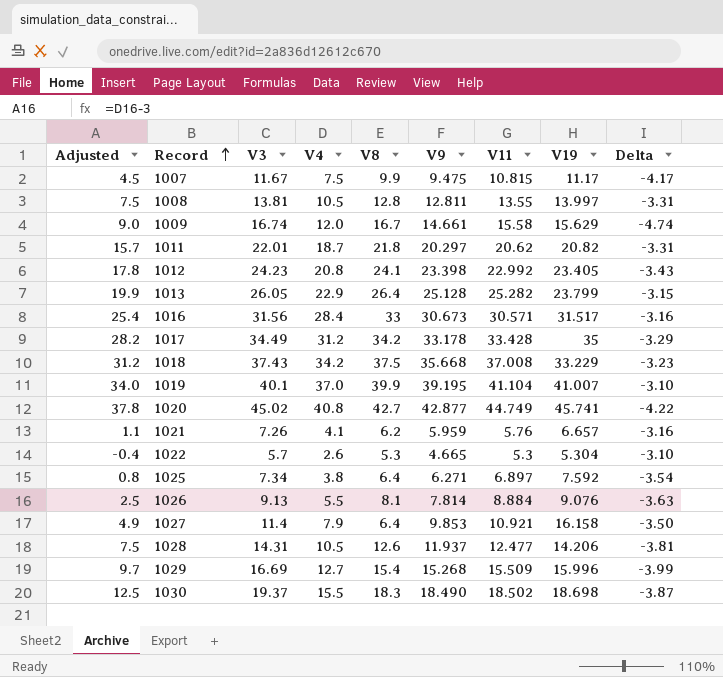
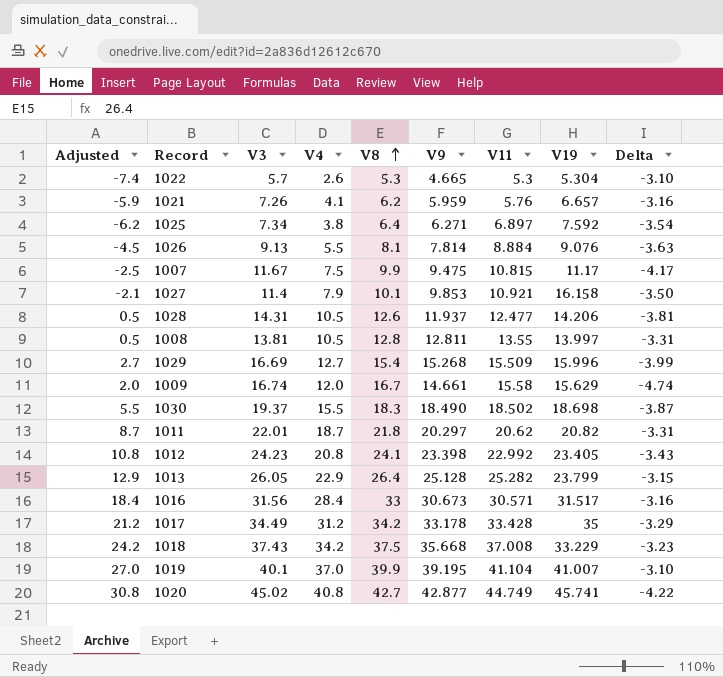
row order: Record ascending -> V8 ascending
column Adjusted | formula: [V4] - 3 -> [V4] - 10
1027 | V8: 6.4 -> 10.1

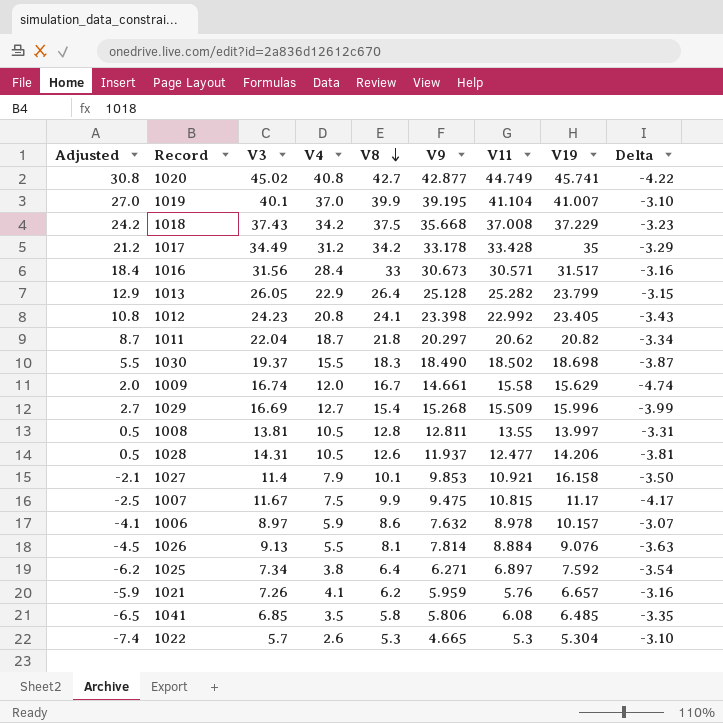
row order: V8 ascending -> V8 descending
1018 | V19: 33.229 -> 37.229
1011 | V3: 22.01 -> 22.04
1011 | Delta: -3.31 -> -3.34
row 1006: none -> -4.1 | 8.97 | 5.9 | 8.6 | 7.632 | 8.978 | 10.157 | -3.07
row 1041: none -> -6.5 | 6.85 | 3.5 | 5.8 | 5.806 | 6.08 | 6.485 | -3.35

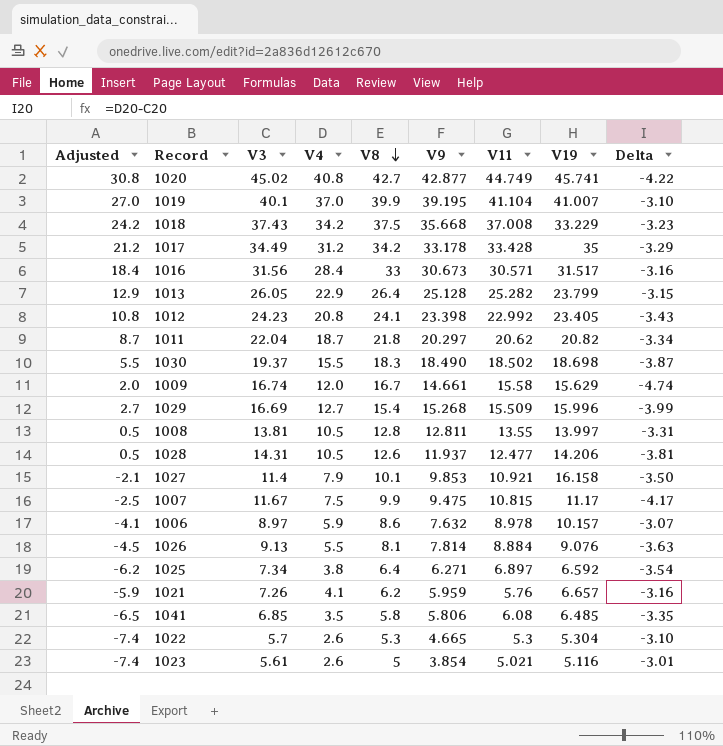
1018 | V19: 37.229 -> 33.229
1025 | V19: 7.592 -> 6.592
row 1023: none -> -7.4 | 5.61 | 2.6 | 5 | 3.854 | 5.021 | 5.116 | -3.01

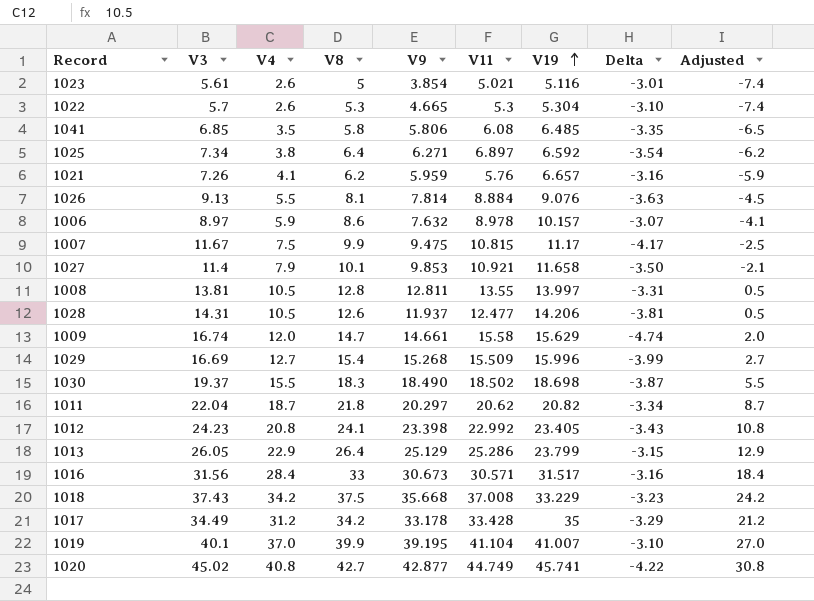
row order: V8 descending -> V19 ascending
column Adjusted | position: 1 -> 9
1027 | V19: 16.158 -> 11.658
1009 | V8: 16.7 -> 14.7
1013 | V9: 25.128 -> 25.129
1013 | V11: 25.282 -> 25.286

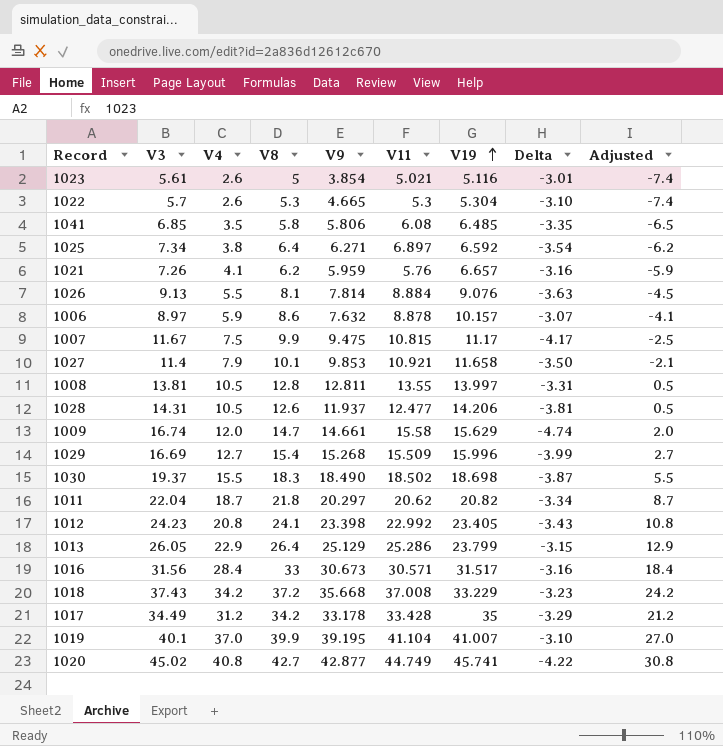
1006 | V11: 8.978 -> 8.878
1018 | V8: 37.5 -> 37.2

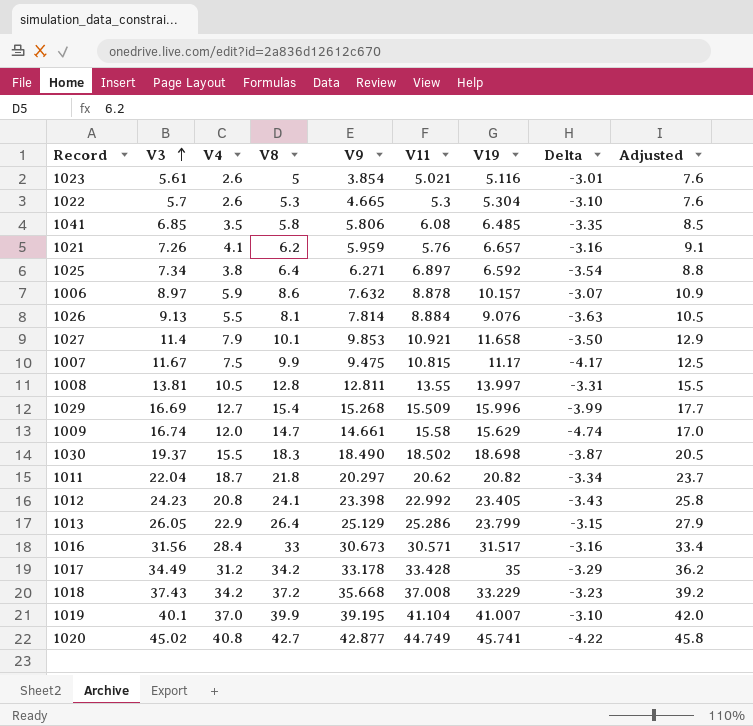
row order: V19 ascending -> V3 ascending
column Adjusted | formula: [V4] - 10 -> [V4] + 5
row 1028: 14.31 | 10.5 | 12.6 | 11.937 | 12.477 | 14.206 | -3.81 | 0.5 -> none

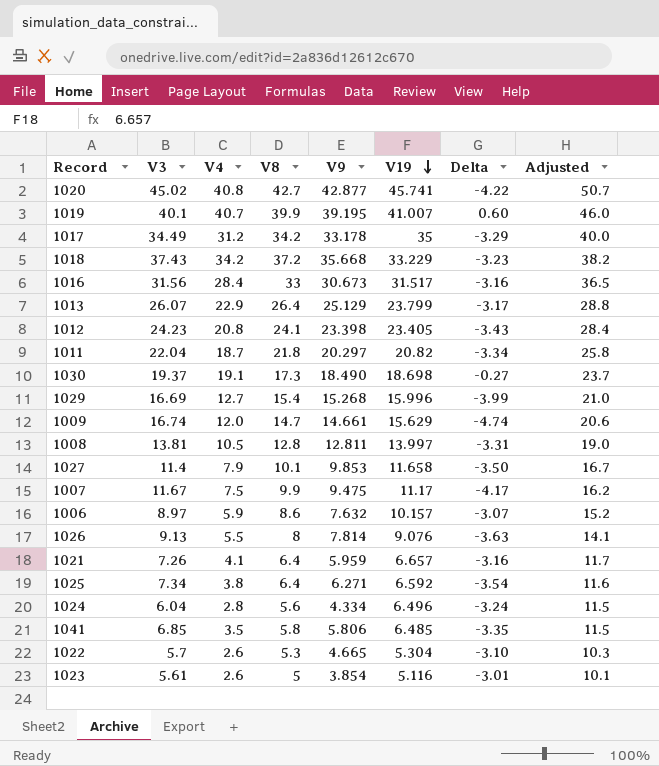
row order: V3 ascending -> V19 descending
column V11 | position: 6 -> none
column Adjusted | formula: [V4] + 5 -> [V19] + 5
1019 | V4: 37.0 -> 40.7
1019 | Delta: -3.10 -> 0.60
1013 | V3: 26.05 -> 26.07
1013 | Delta: -3.15 -> -3.17
1030 | V4: 15.5 -> 19.1
1030 | V8: 18.3 -> 17.3
1030 | Delta: -3.87 -> -0.27
1026 | V8: 8.1 -> 8
1021 | V8: 6.2 -> 6.4
row 1024: none -> 6.04 | 2.8 | 5.6 | 4.334 | 6.496 | -3.24 | 11.5

